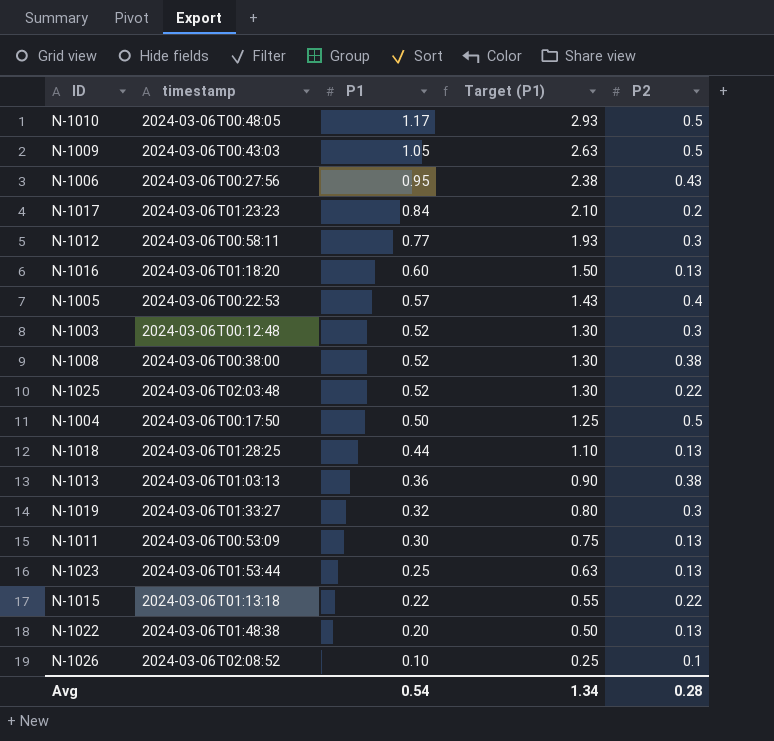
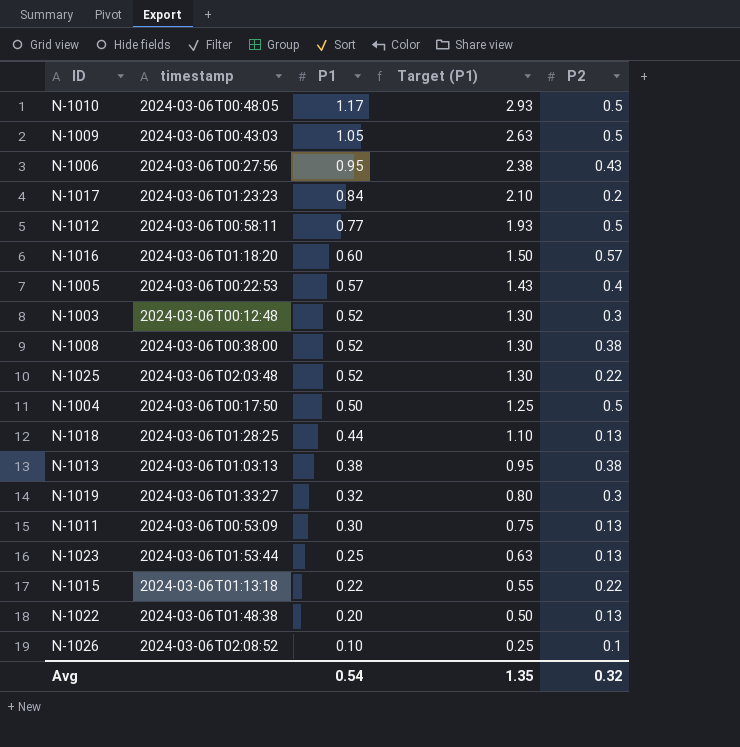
N-1012 | P2: 0.3 -> 0.5
N-1016 | P2: 0.13 -> 0.57
N-1013 | P1: 0.36 -> 0.38
N-1013 | Target (P1): 0.90 -> 0.95
Avg | Target (P1): 1.34 -> 1.35
Avg | P2: 0.28 -> 0.32

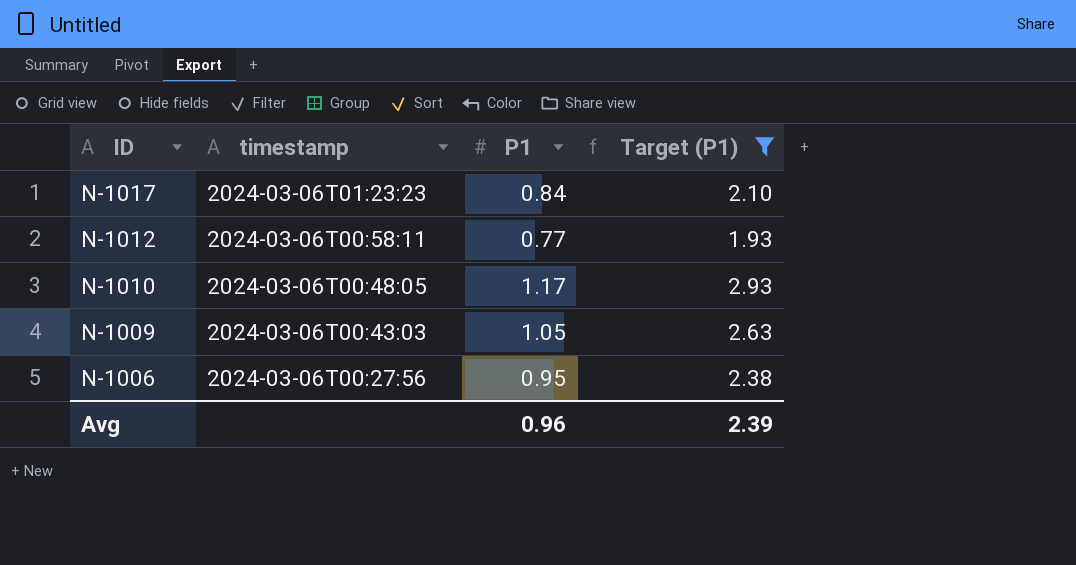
filter: none -> Target (P1) >= 1.93
row order: P1 descending -> ID descending
column P2 | position: 5 -> none
Avg | P1: 0.54 -> 0.96
Avg | Target (P1): 1.35 -> 2.39

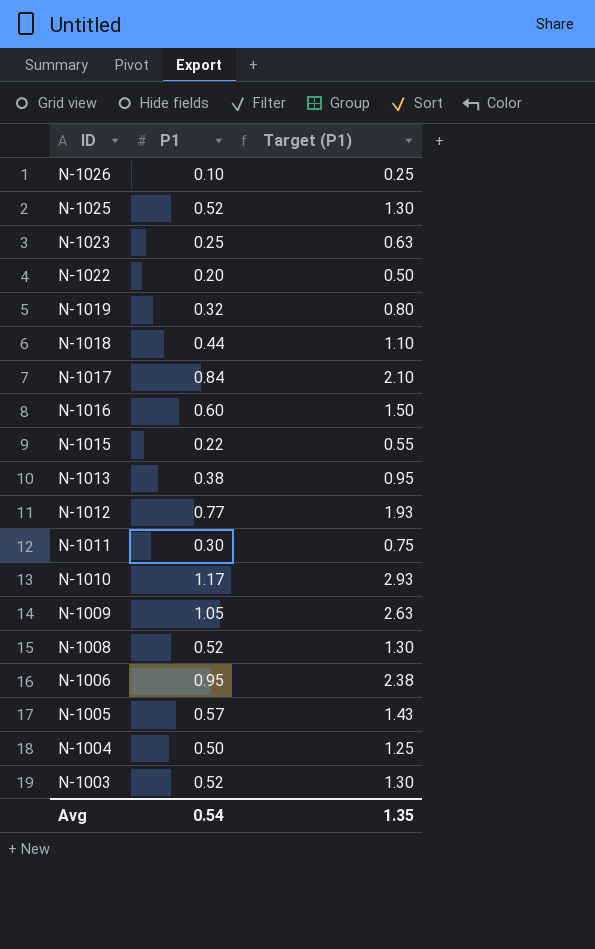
filter: Target (P1) >= 1.93 -> none
column timestamp | position: 2 -> none
Avg | P1: 0.96 -> 0.54
Avg | Target (P1): 2.39 -> 1.35

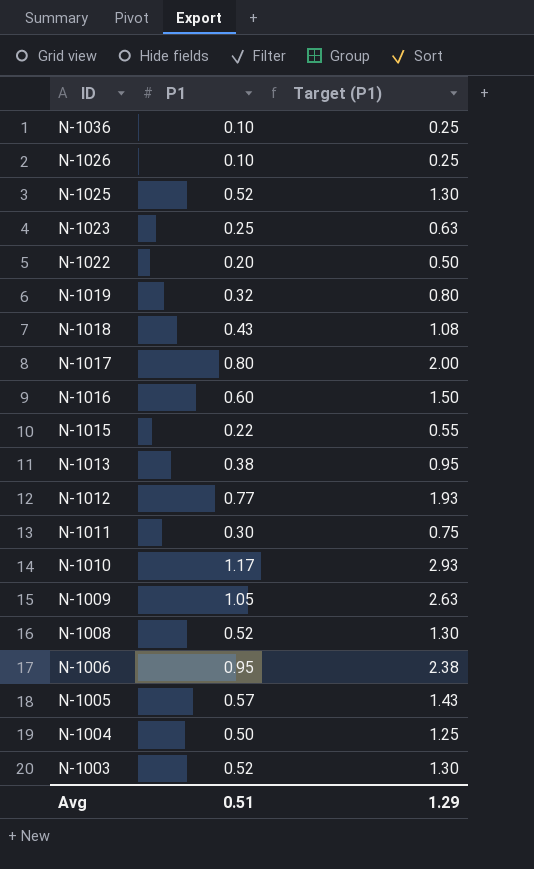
row N-1036: none -> 0.10 | 0.25
N-1018 | P1: 0.44 -> 0.43
N-1018 | Target (P1): 1.10 -> 1.08
N-1017 | P1: 0.84 -> 0.80
N-1017 | Target (P1): 2.10 -> 2.00
Avg | P1: 0.54 -> 0.51
Avg | Target (P1): 1.35 -> 1.29

